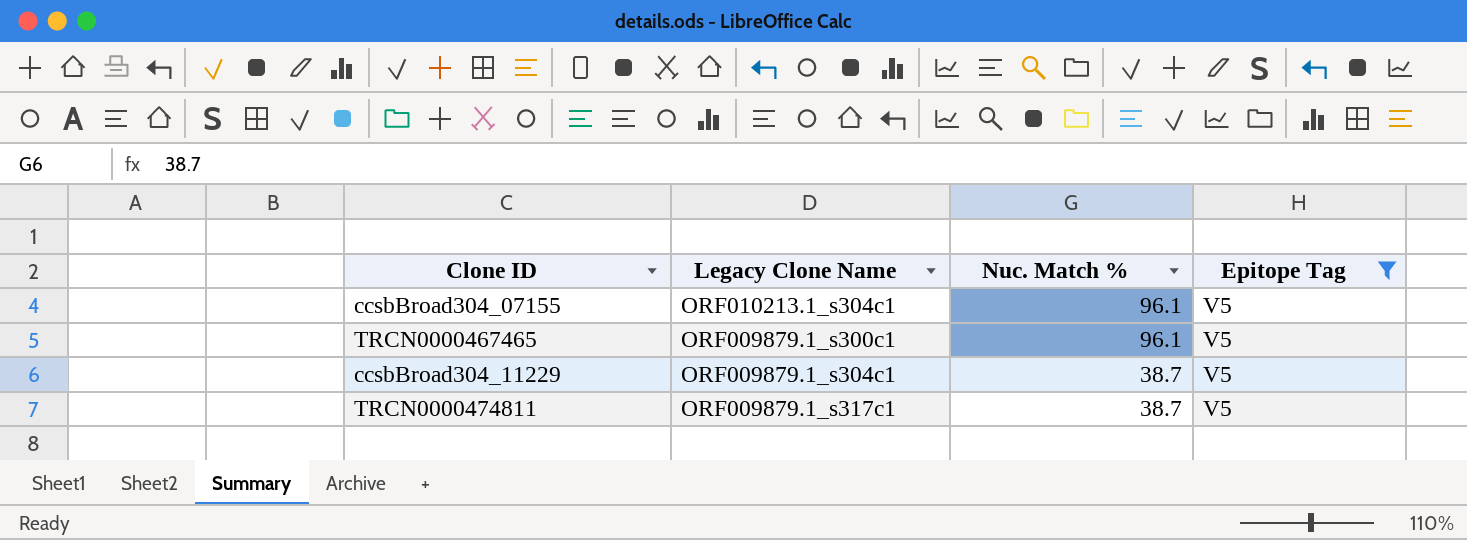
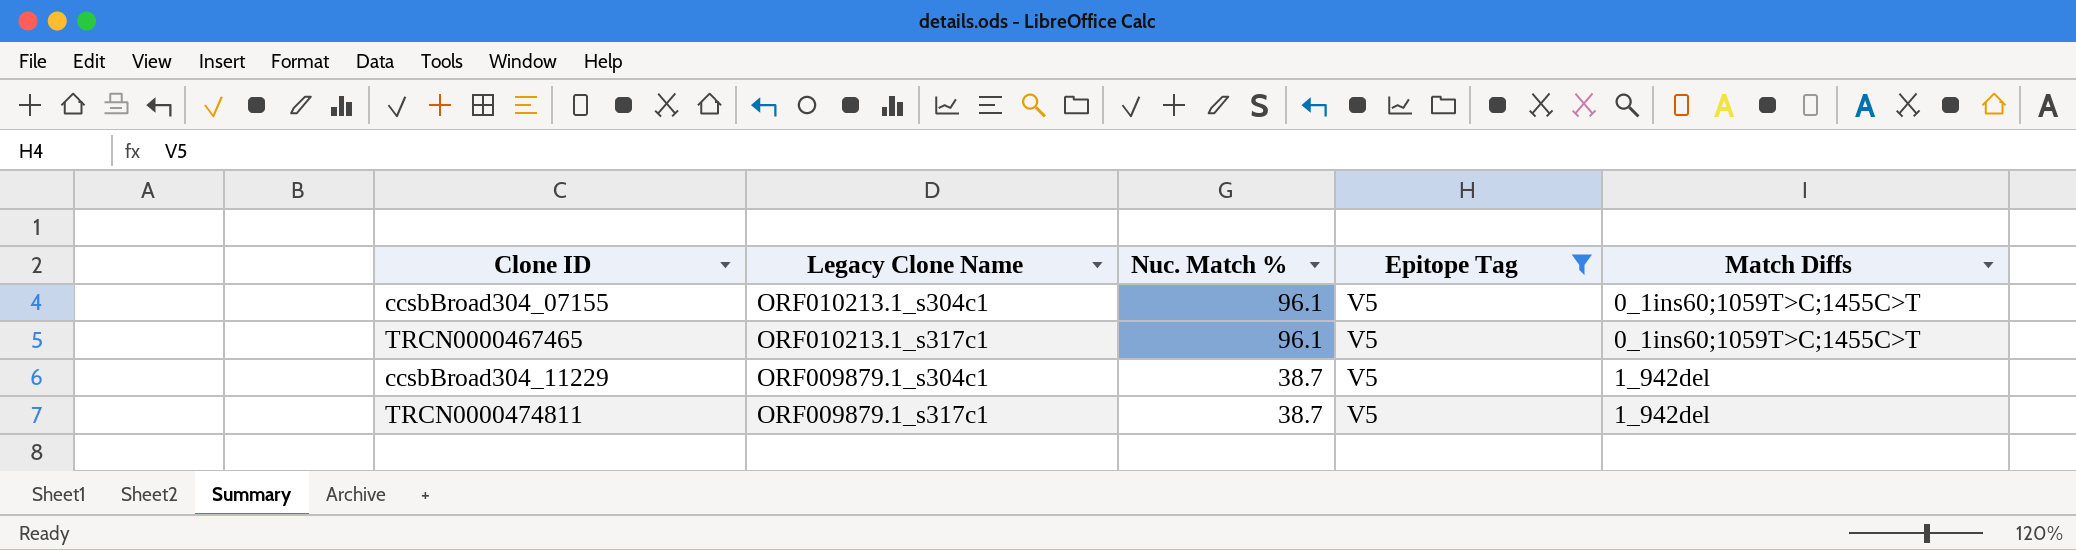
column Match Diffs | position: none -> 5
TRCN0000467465 | Legacy Clone Name: ORF009879.1_s300c1 -> ORF010213.1_s317c1

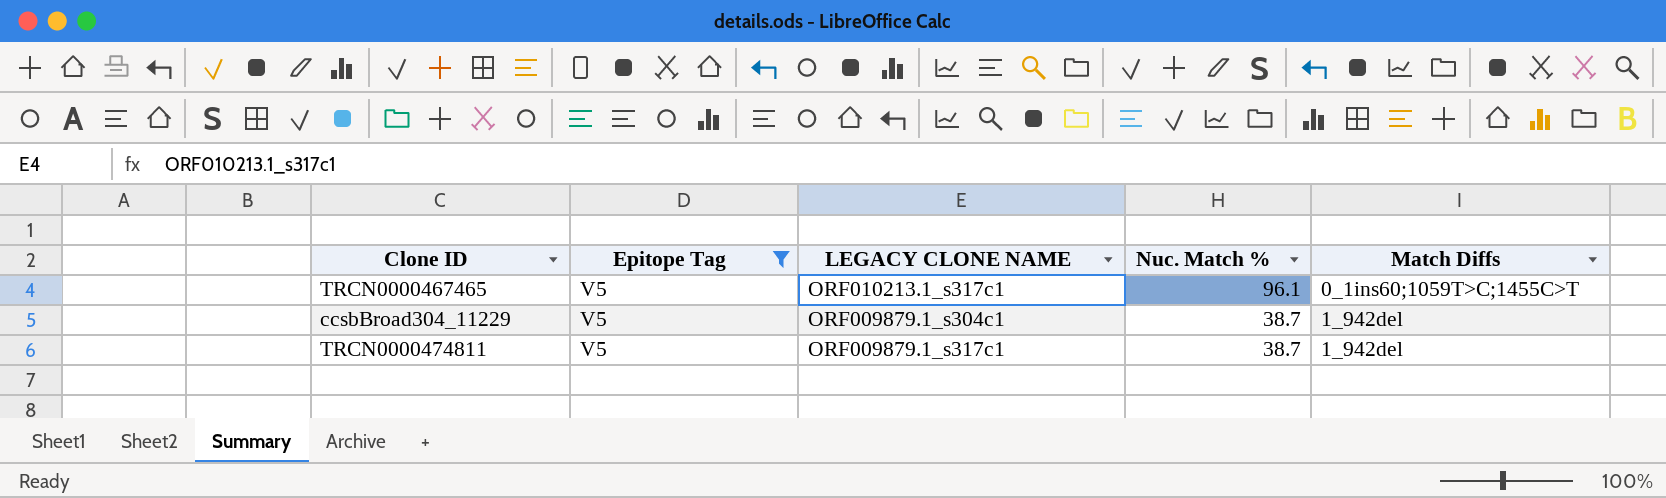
column Epitope Tag | position: 4 -> 2
column name: Legacy Clone Name -> LEGACY CLONE NAME
row ccsbBroad304_07155: ORF010213.1_s304c1 | 96.1 | V5 | 0_1ins60;1059T>C;1455C>T -> none

